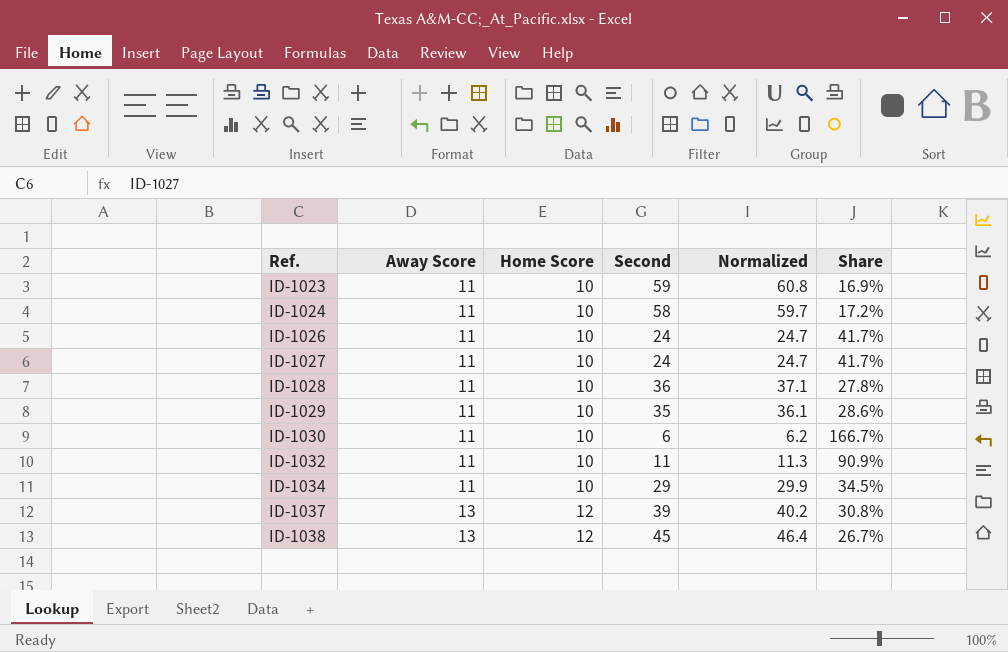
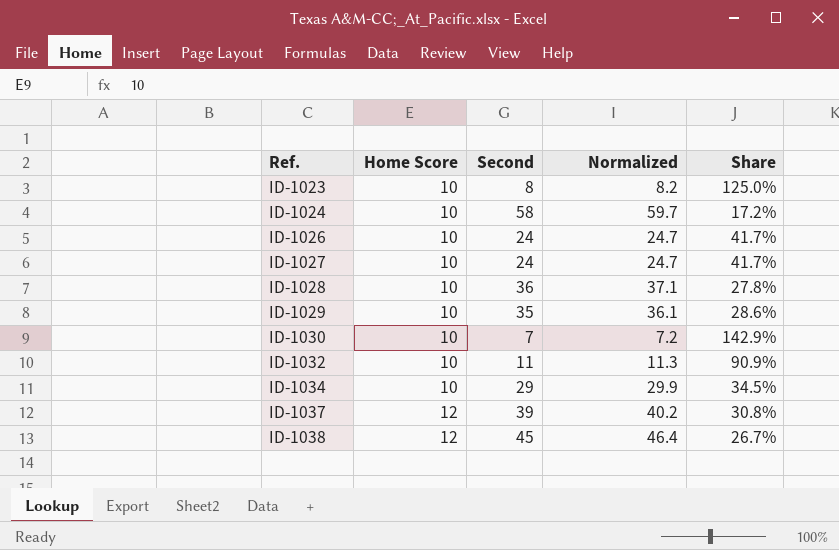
column Away Score | position: 2 -> none
ID-1023 | Second: 59 -> 8
ID-1023 | Normalized: 60.8 -> 8.2
ID-1023 | Share: 16.9% -> 125.0%
ID-1030 | Second: 6 -> 7
ID-1030 | Normalized: 6.2 -> 7.2
ID-1030 | Share: 166.7% -> 142.9%

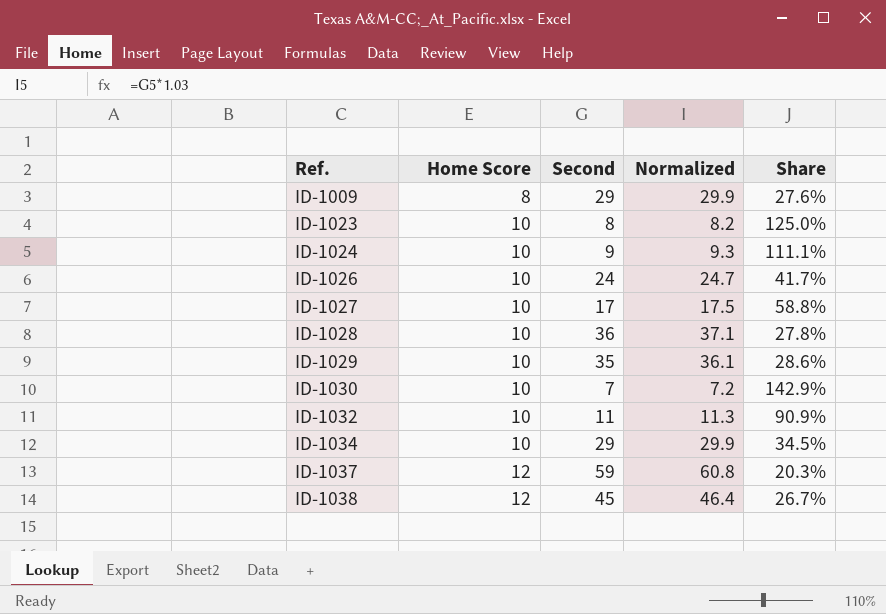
row ID-1009: none -> 8 | 29 | 29.9 | 27.6%
ID-1024 | Second: 58 -> 9
ID-1024 | Normalized: 59.7 -> 9.3
ID-1024 | Share: 17.2% -> 111.1%
ID-1027 | Second: 24 -> 17
ID-1027 | Normalized: 24.7 -> 17.5
ID-1027 | Share: 41.7% -> 58.8%
ID-1037 | Second: 39 -> 59
ID-1037 | Normalized: 40.2 -> 60.8
ID-1037 | Share: 30.8% -> 20.3%

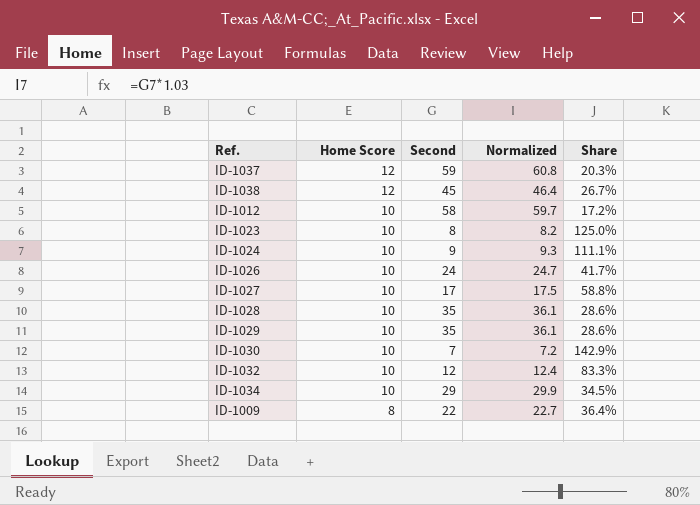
row order: Ref. ascending -> Home Score descending
row ID-1012: none -> 10 | 58 | 59.7 | 17.2%
ID-1028 | Second: 36 -> 35
ID-1028 | Normalized: 37.1 -> 36.1
ID-1028 | Share: 27.8% -> 28.6%
ID-1032 | Second: 11 -> 12
ID-1032 | Normalized: 11.3 -> 12.4
ID-1032 | Share: 90.9% -> 83.3%
ID-1009 | Second: 29 -> 22
ID-1009 | Normalized: 29.9 -> 22.7
ID-1009 | Share: 27.6% -> 36.4%

